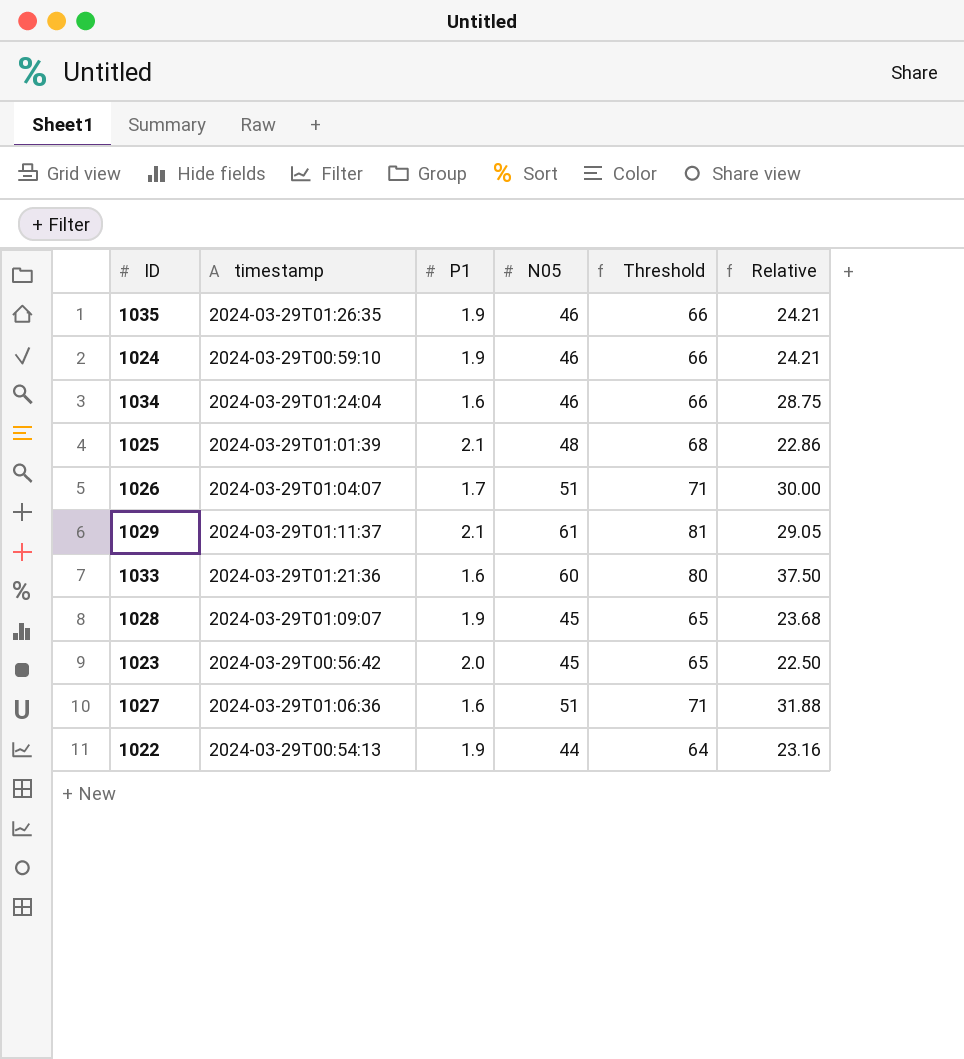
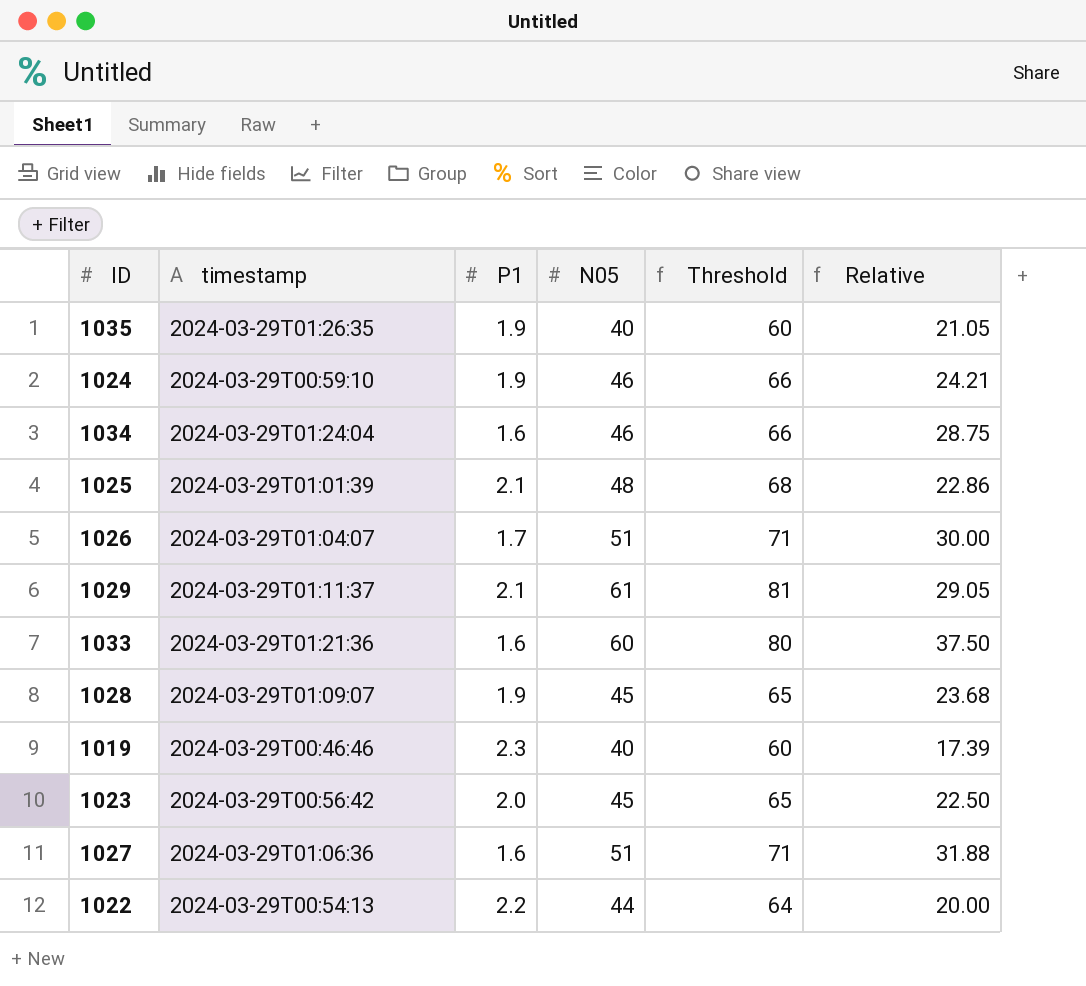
1035 | N05: 46 -> 40
1035 | Threshold: 66 -> 60
1035 | Relative: 24.21 -> 21.05
row 1019: none -> 2024-03-29T00:46:46 | 2.3 | 40 | 60 | 17.39
1022 | P1: 1.9 -> 2.2
1022 | Relative: 23.16 -> 20.00

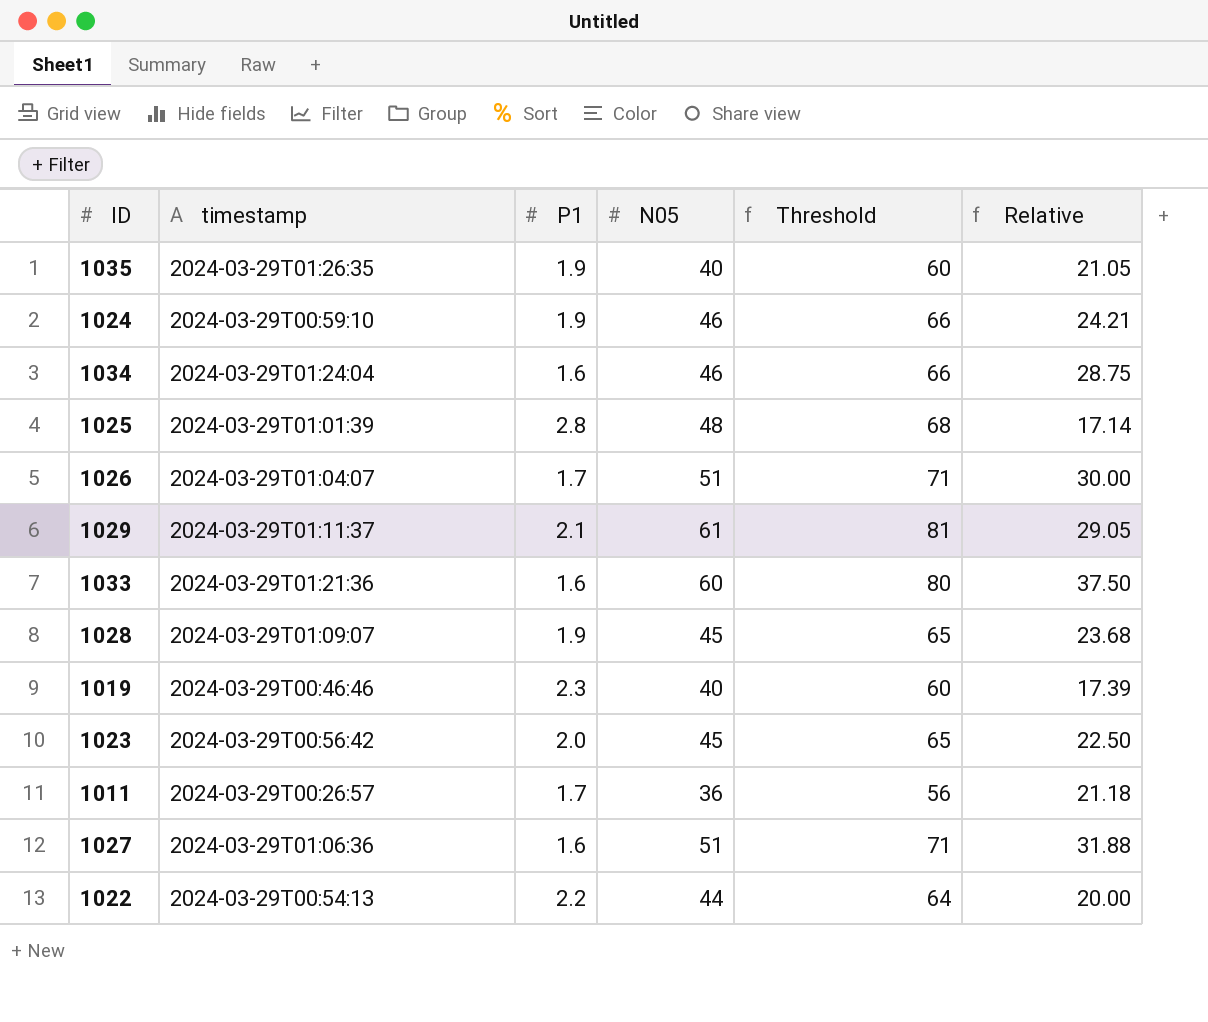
1025 | P1: 2.1 -> 2.8
1025 | Relative: 22.86 -> 17.14
row 1011: none -> 2024-03-29T00:26:57 | 1.7 | 36 | 56 | 21.18

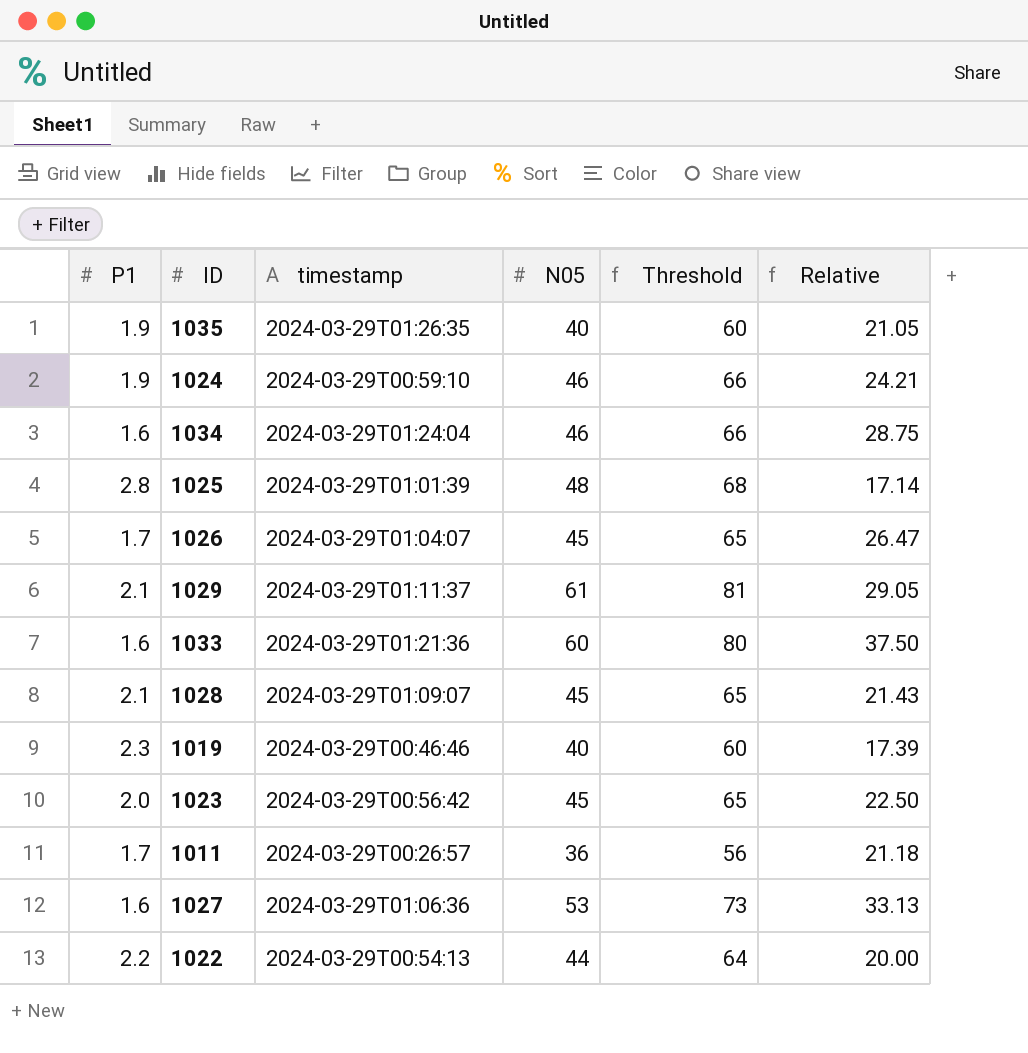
column P1 | position: 3 -> 1
1026 | N05: 51 -> 45
1026 | Threshold: 71 -> 65
1026 | Relative: 30.00 -> 26.47
1028 | P1: 1.9 -> 2.1
1028 | Relative: 23.68 -> 21.43
1027 | N05: 51 -> 53
1027 | Threshold: 71 -> 73
1027 | Relative: 31.88 -> 33.13

